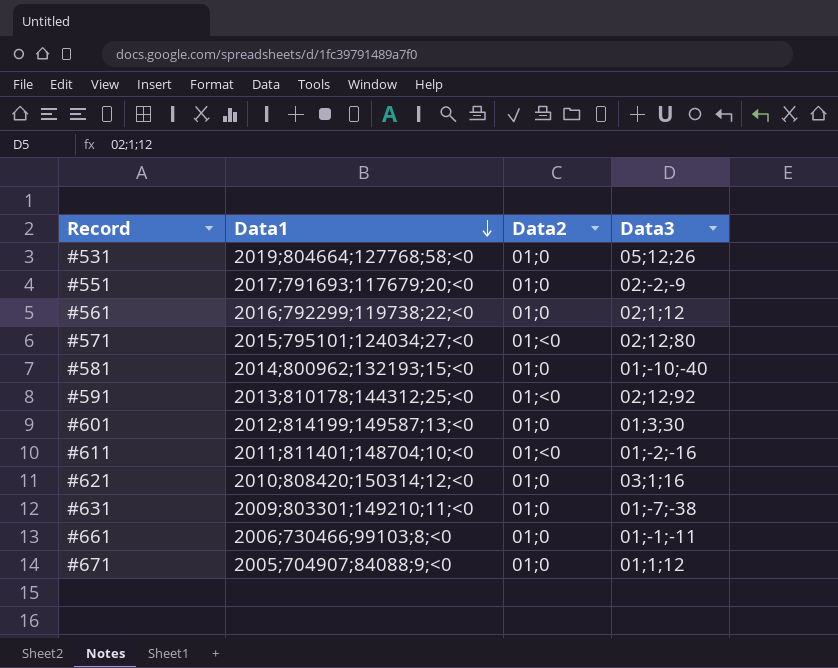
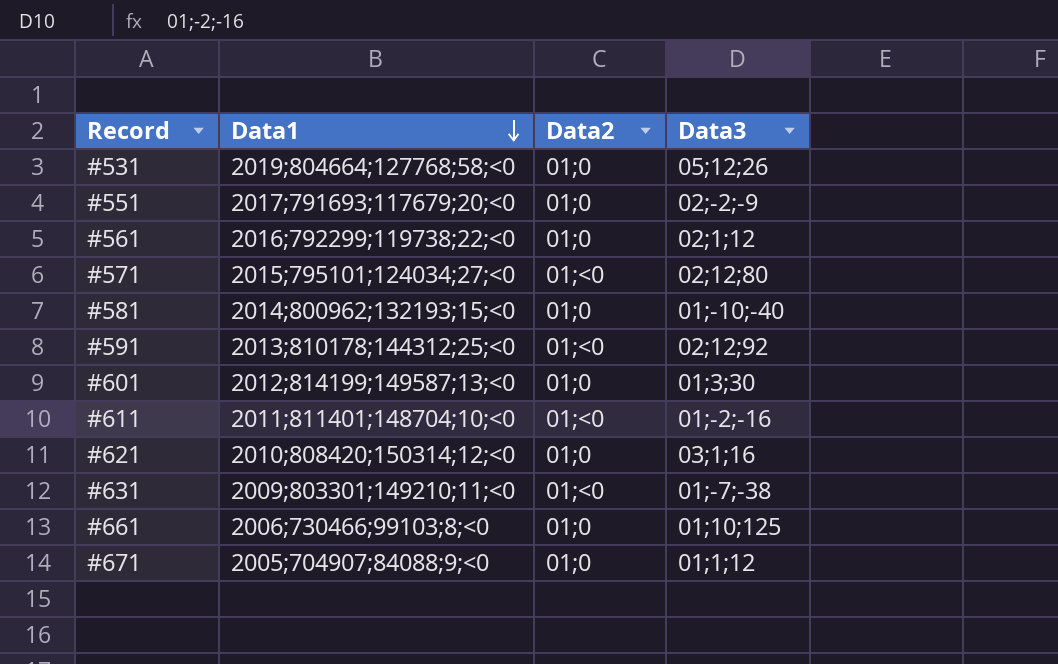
#631 | Data2: 01;0 -> 01;<0
#661 | Data3: 01;-1;-11 -> 01;10;125

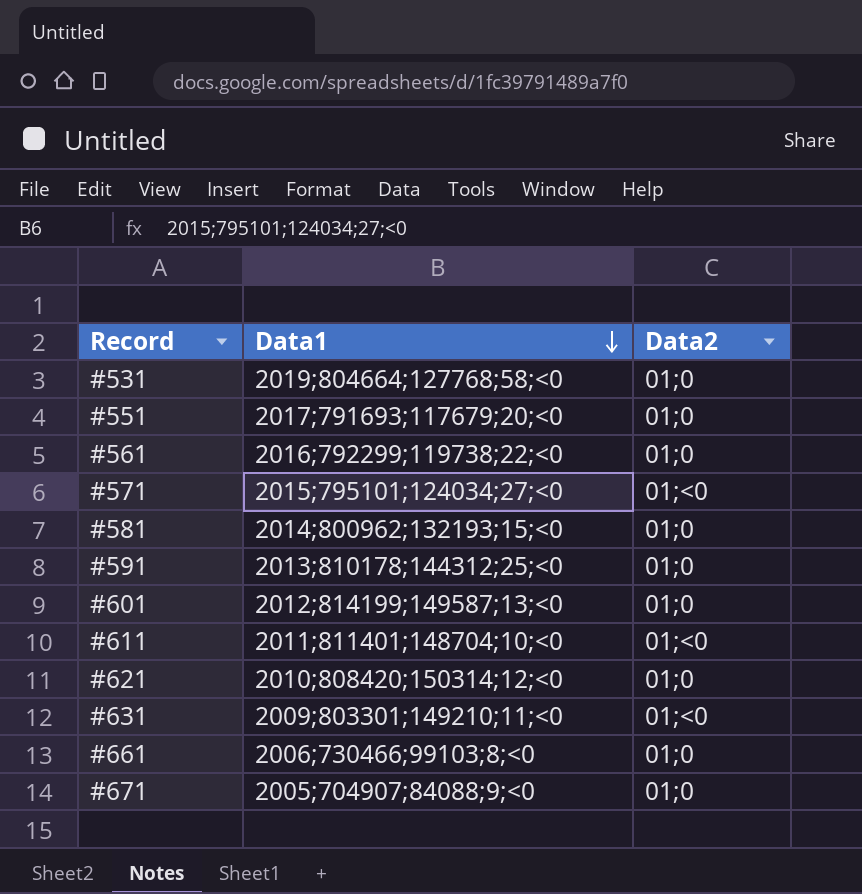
column Data3 | position: 4 -> none
#591 | Data2: 01;<0 -> 01;0

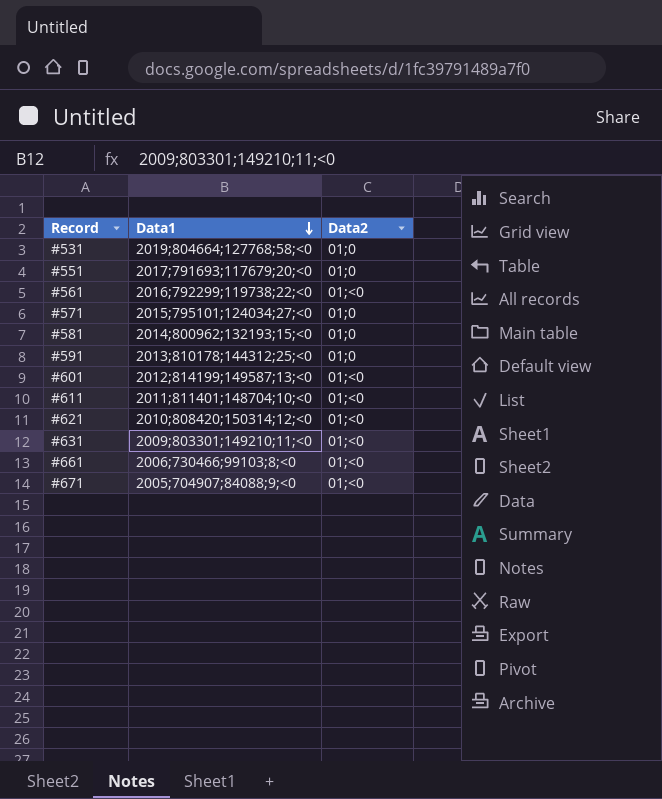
#561 | Data2: 01;0 -> 01;<0
#571 | Data2: 01;<0 -> 01;0
#601 | Data2: 01;0 -> 01;<0
#621 | Data2: 01;0 -> 01;<0
#661 | Data2: 01;0 -> 01;<0
#671 | Data2: 01;0 -> 01;<0

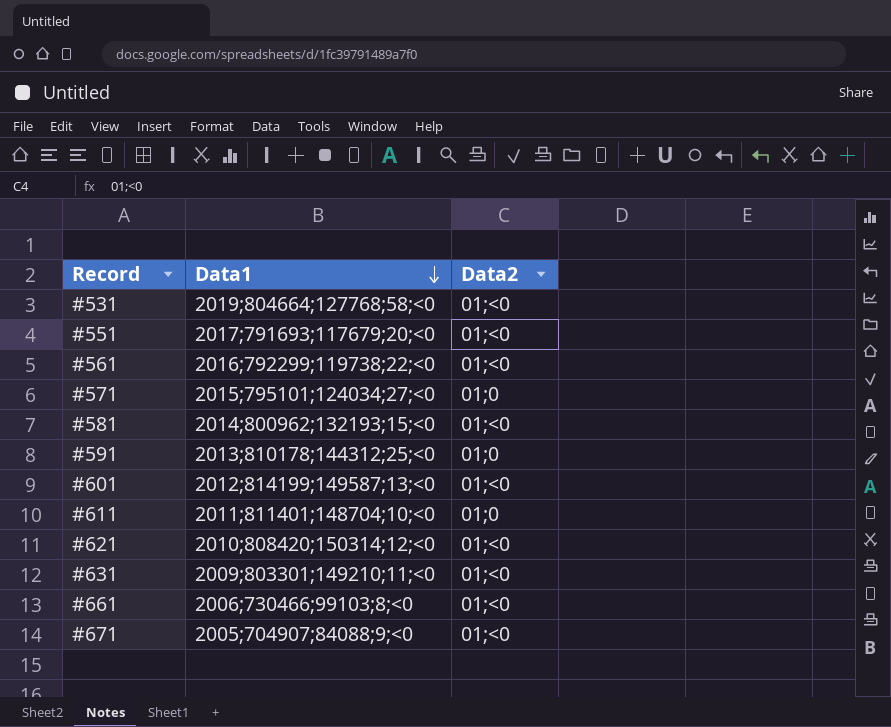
#531 | Data2: 01;0 -> 01;<0
#551 | Data2: 01;0 -> 01;<0
#581 | Data2: 01;0 -> 01;<0
#611 | Data2: 01;<0 -> 01;0

